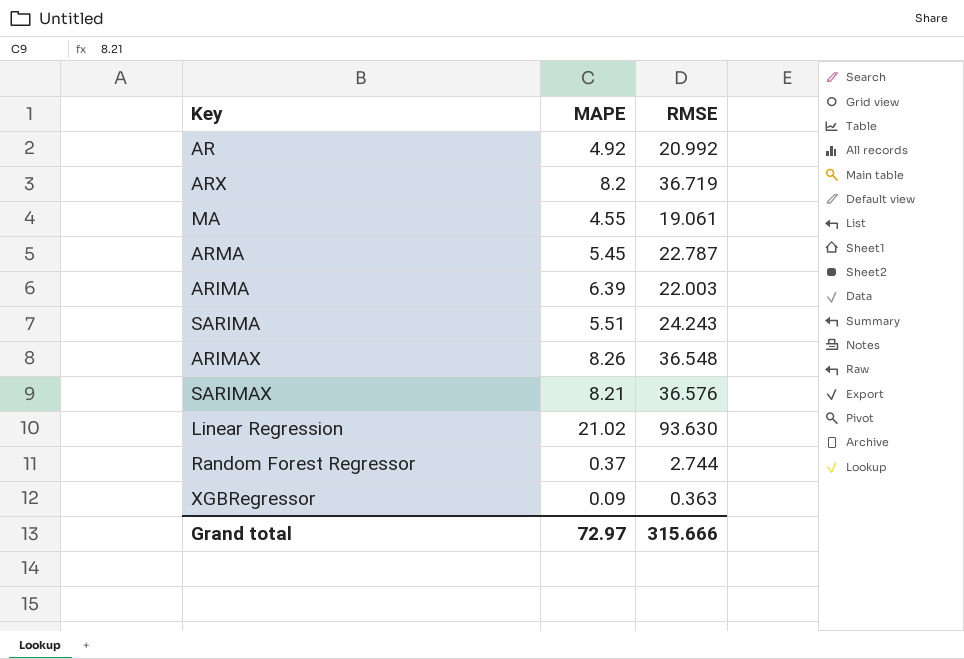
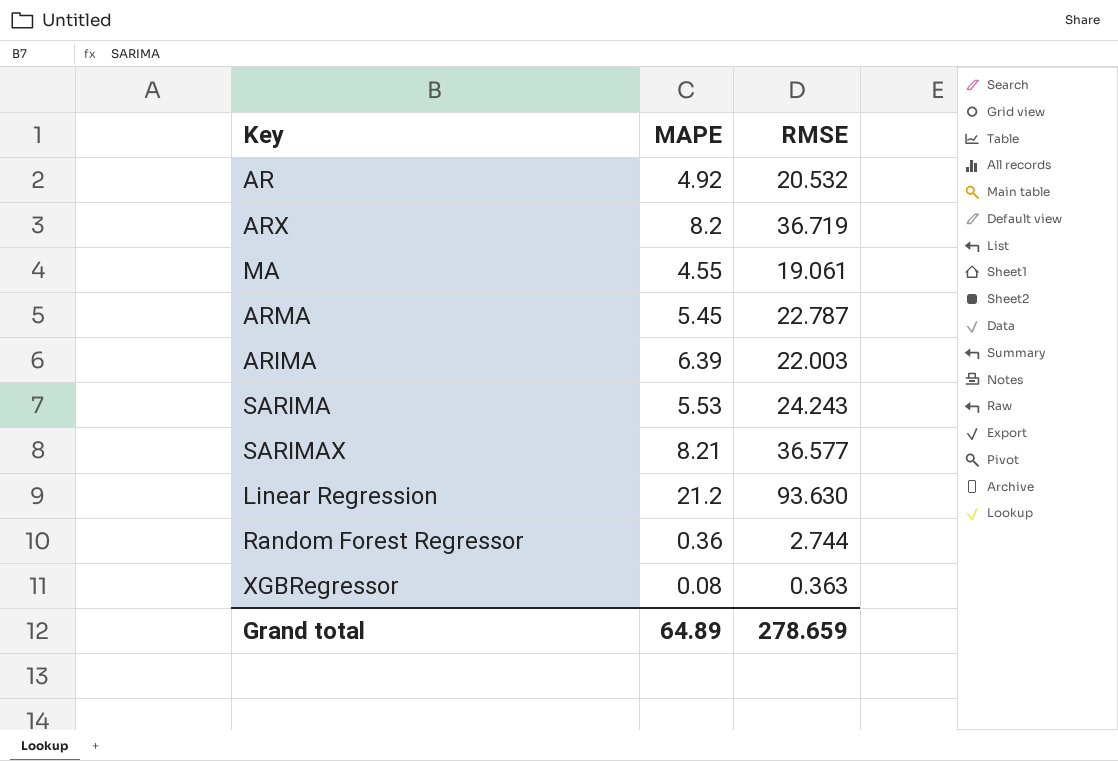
row ARIMAX: 8.26 | 36.548 -> none
AR | RMSE: 20.992 -> 20.532
SARIMA | MAPE: 5.51 -> 5.53
SARIMAX | RMSE: 36.576 -> 36.577
Linear Regression | MAPE: 21.02 -> 21.2
Random Forest Regressor | MAPE: 0.37 -> 0.36
XGBRegressor | MAPE: 0.09 -> 0.08
Grand total | MAPE: 72.97 -> 64.89
Grand total | RMSE: 315.666 -> 278.659

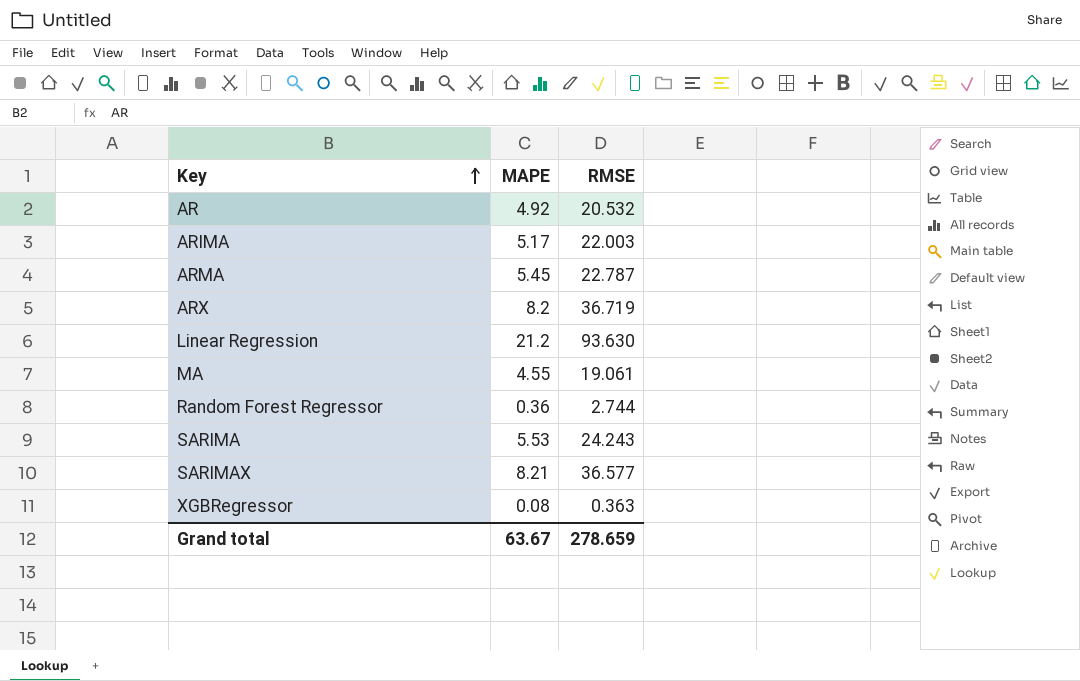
row order: none -> Key ascending
ARIMA | MAPE: 6.39 -> 5.17
Grand total | MAPE: 64.89 -> 63.67

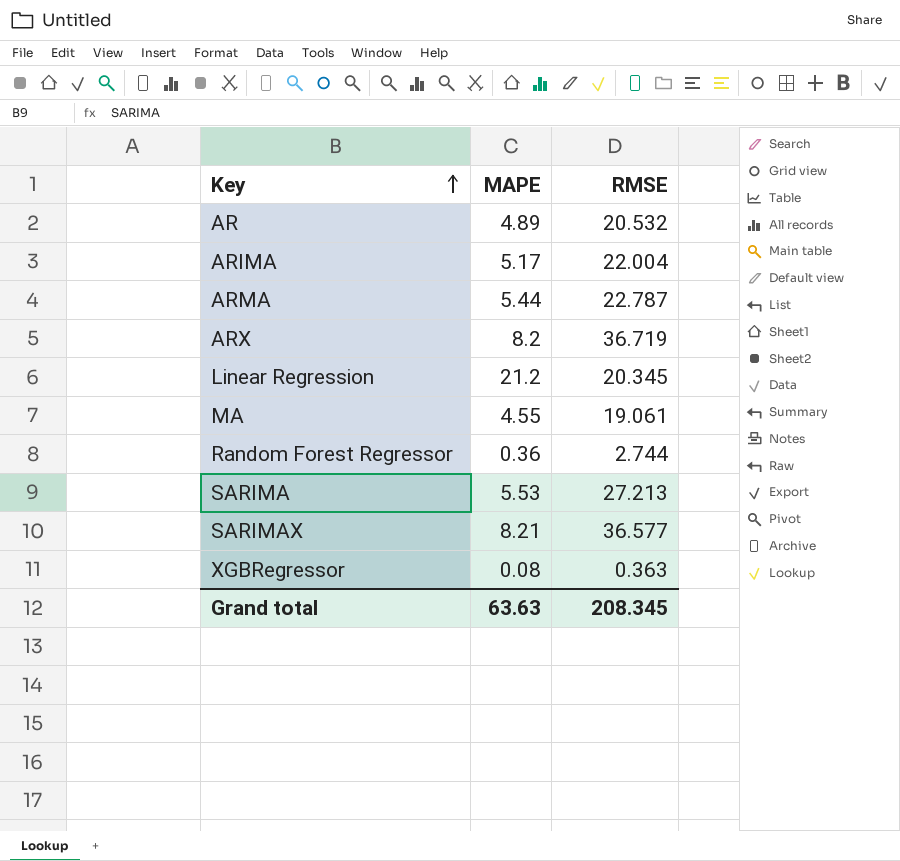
AR | MAPE: 4.92 -> 4.89
ARIMA | RMSE: 22.003 -> 22.004
ARMA | MAPE: 5.45 -> 5.44
Linear Regression | RMSE: 93.630 -> 20.345
SARIMA | RMSE: 24.243 -> 27.213
Grand total | MAPE: 63.67 -> 63.63
Grand total | RMSE: 278.659 -> 208.345

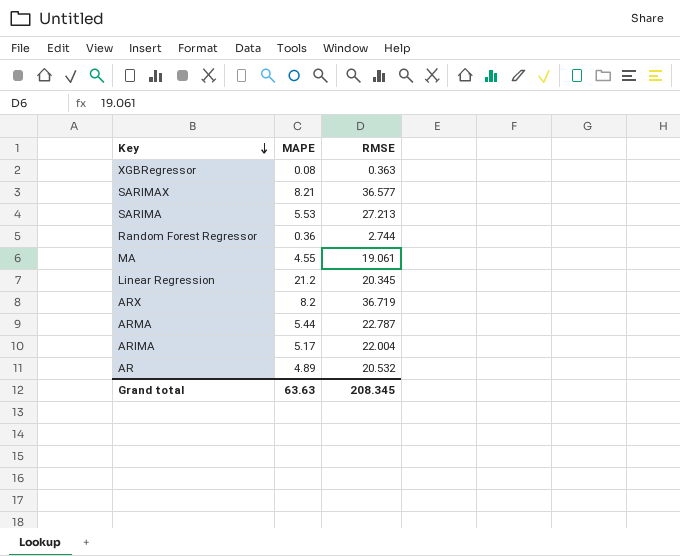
row order: Key ascending -> Key descending

